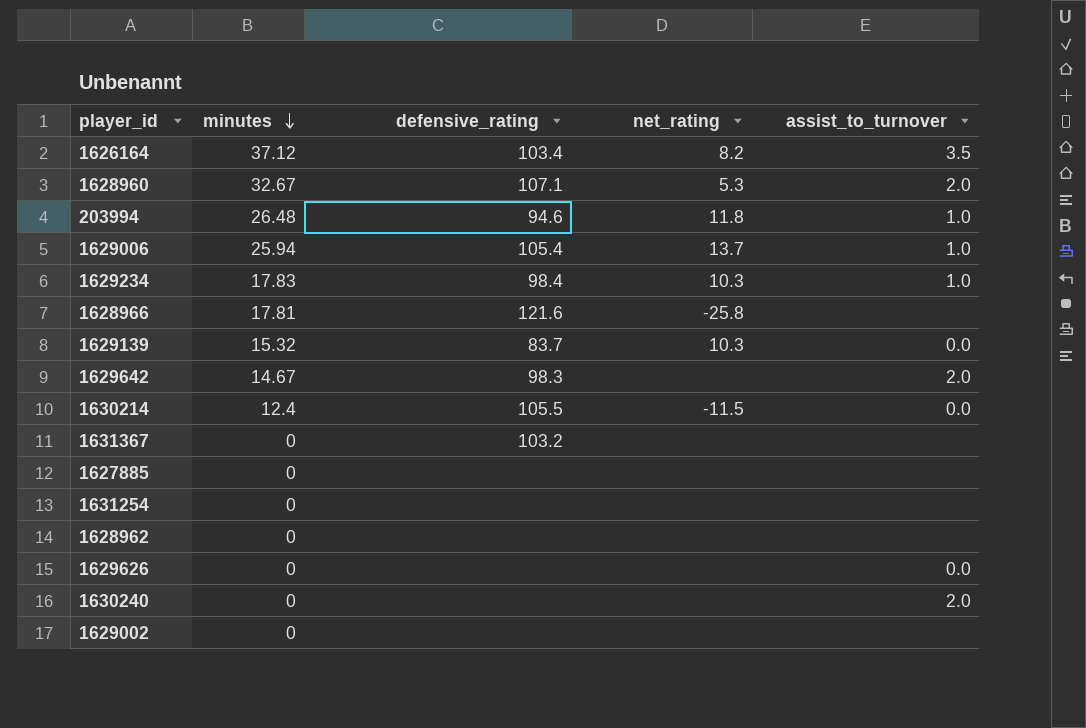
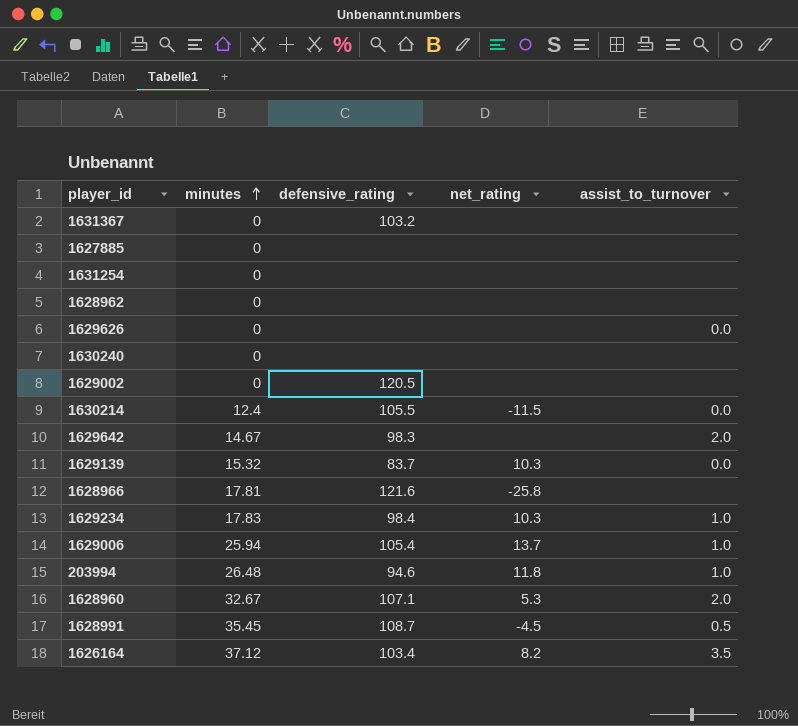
row order: minutes descending -> minutes ascending
1630240 | assist_to_turnover: 2.0 -> none
1629002 | defensive_rating: none -> 120.5
row 1628991: none -> 35.45 | 108.7 | -4.5 | 0.5

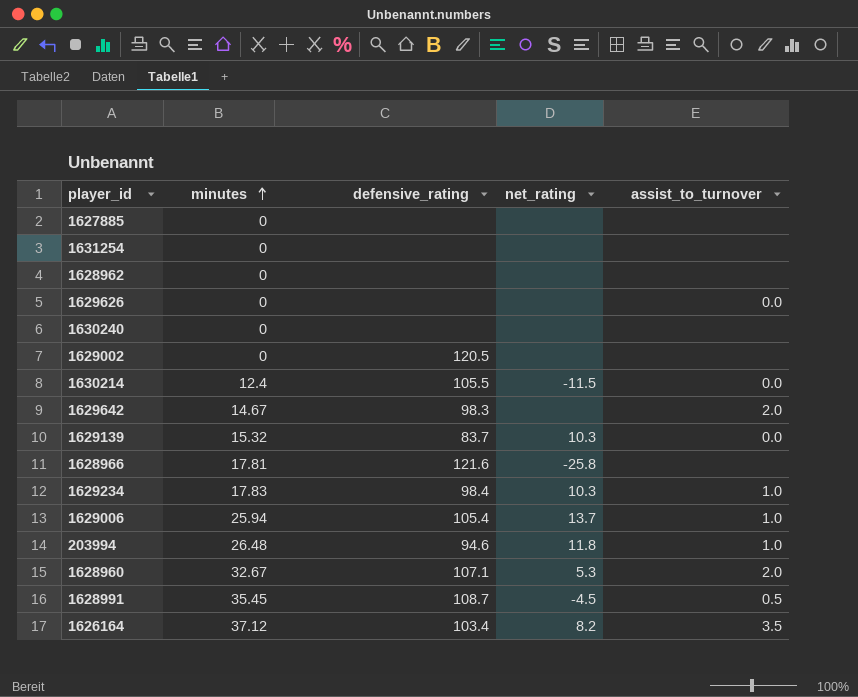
row 1631367: 0 | 103.2 | none | none -> none

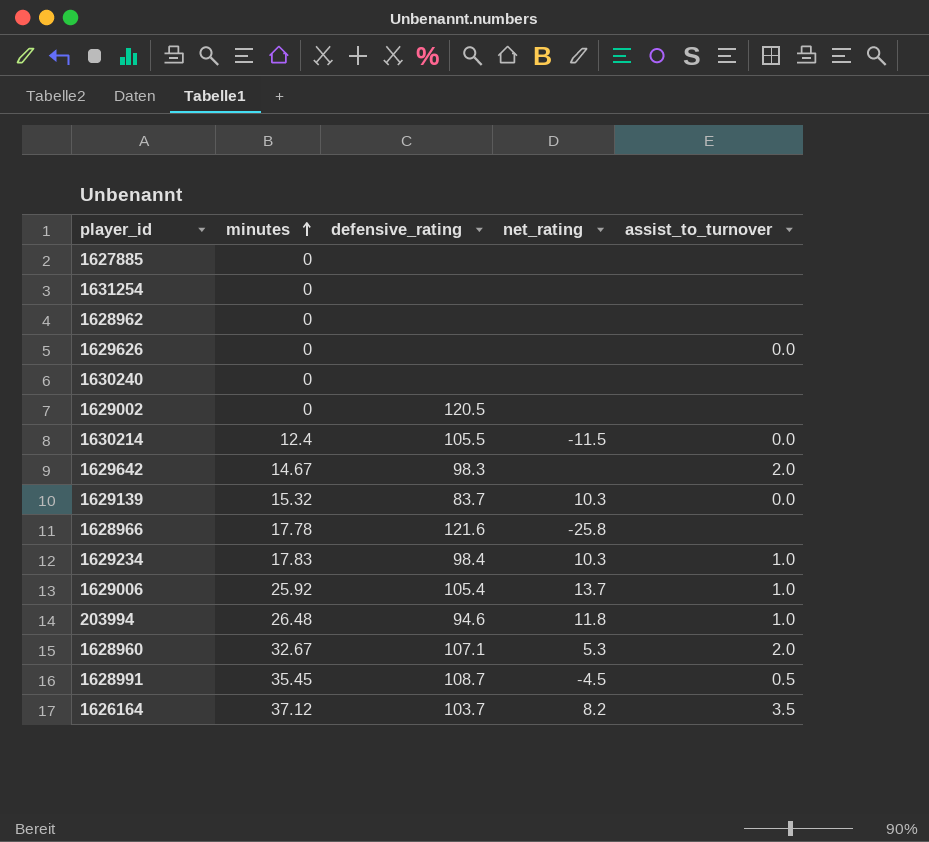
1628966 | minutes: 17.81 -> 17.78
1629006 | minutes: 25.94 -> 25.92
1626164 | defensive_rating: 103.4 -> 103.7

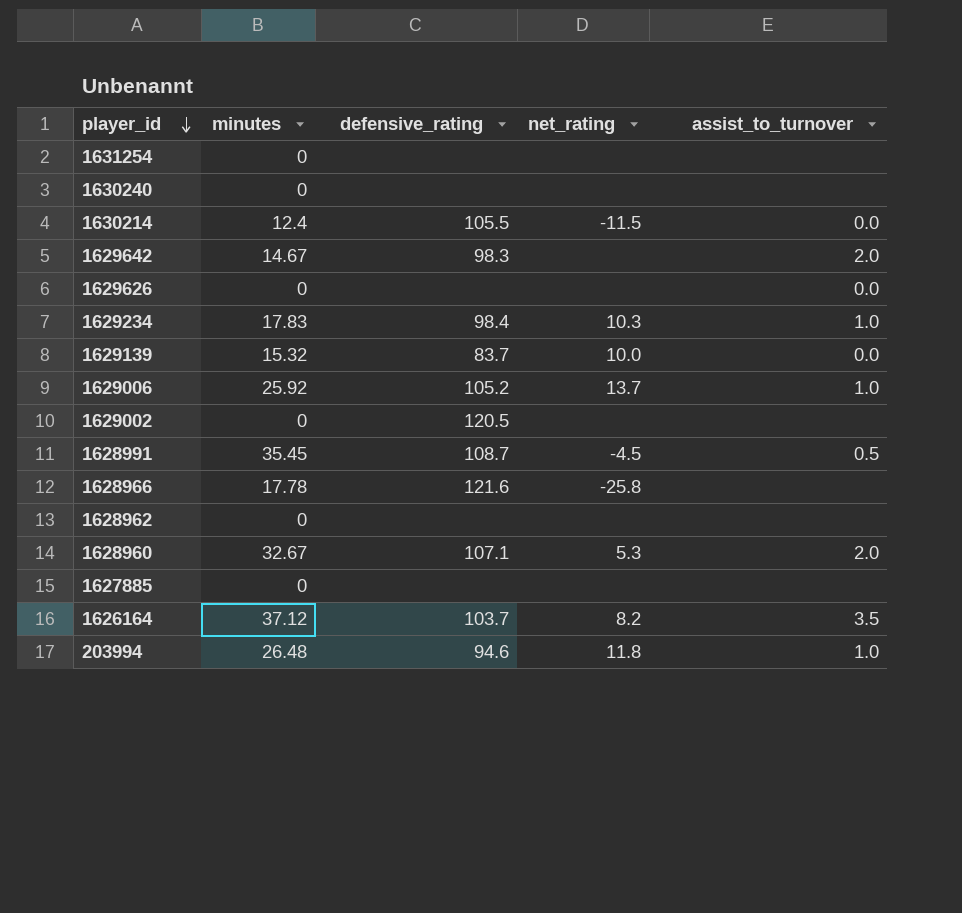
row order: minutes ascending -> player_id descending
1629139 | net_rating: 10.3 -> 10.0
1629006 | defensive_rating: 105.4 -> 105.2

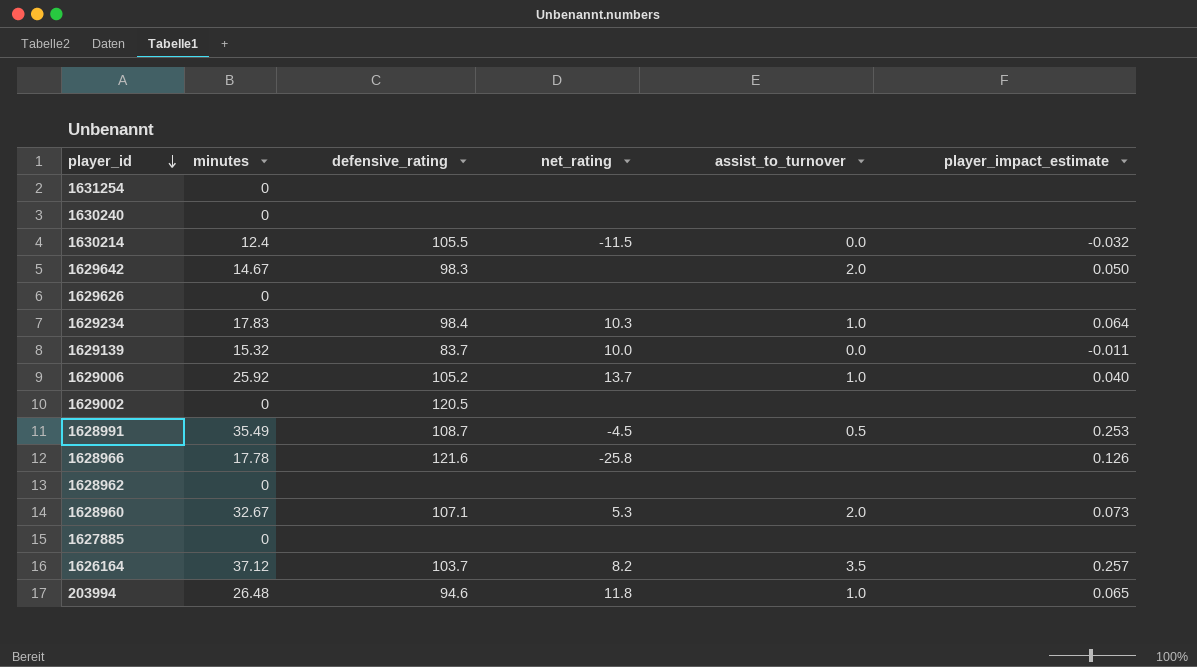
column player_impact_estimate | position: none -> 6
1629626 | assist_to_turnover: 0.0 -> none
1628991 | minutes: 35.45 -> 35.49

